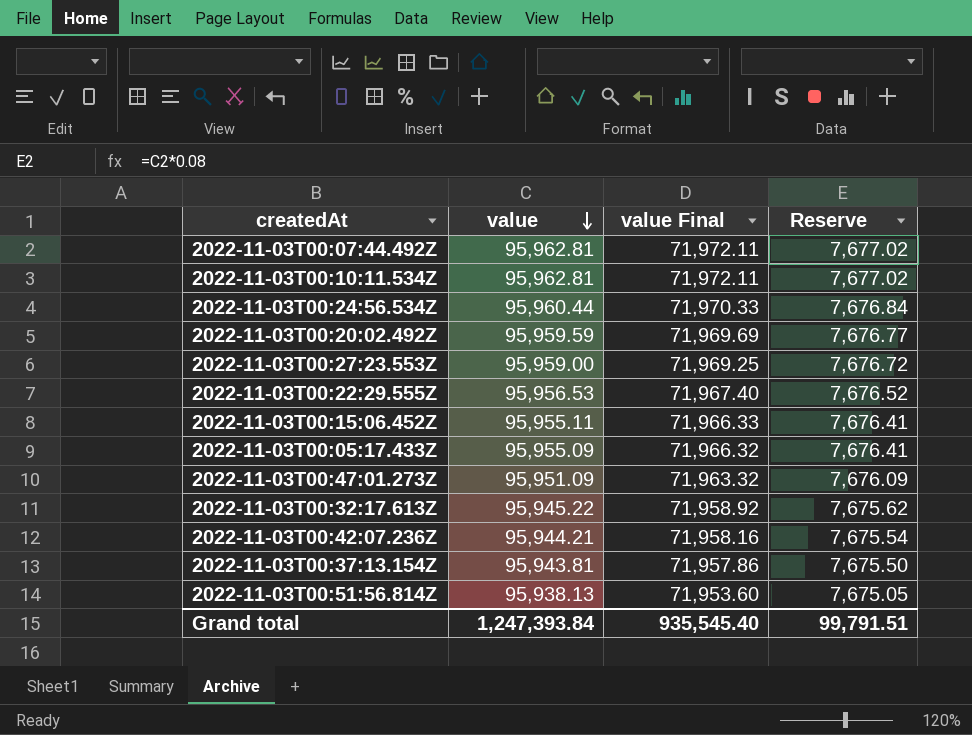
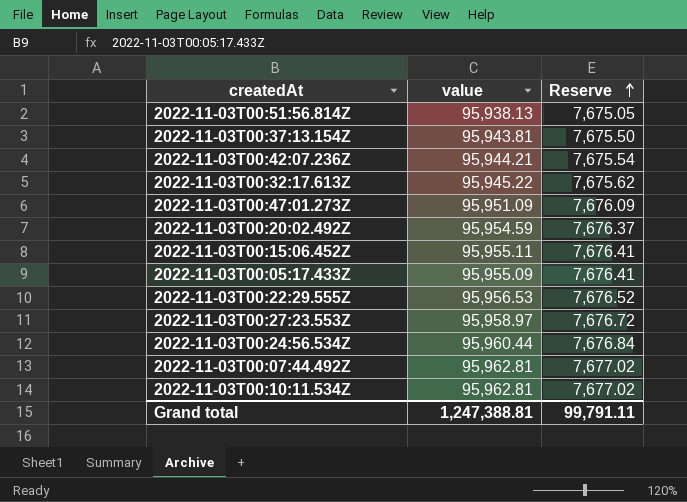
row order: value descending -> Reserve ascending
column value Final | formula: [value] * 0.75 -> none
2022-11-03T00:20:02.492Z | value: 95,959.59 -> 95,954.59
2022-11-03T00:20:02.492Z | Reserve: 7,676.77 -> 7,676.37
2022-11-03T00:27:23.553Z | value: 95,959.00 -> 95,958.97
Grand total | value: 1,247,393.84 -> 1,247,388.81
Grand total | Reserve: 99,791.51 -> 99,791.11

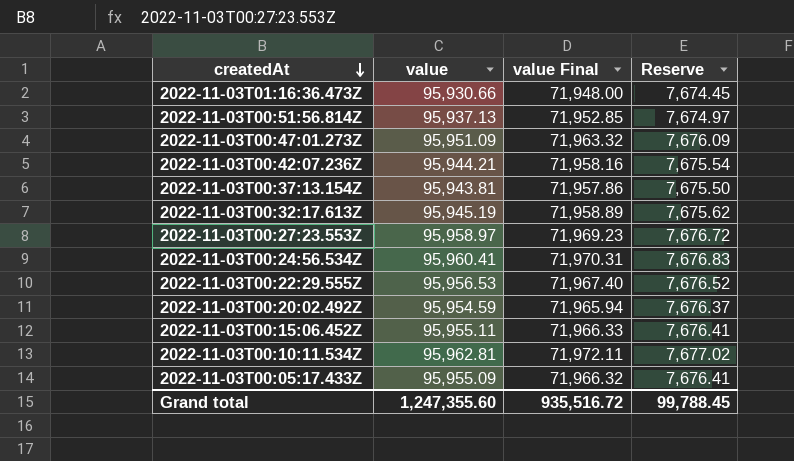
row order: Reserve ascending -> createdAt descending
column value Final | formula: none -> [value] * 0.75
row 2022-11-03T00:07:44.492Z: 95,962.81 | 7,677.02 -> none
row 2022-11-03T01:16:36.473Z: none -> 95,930.66 | 71,948.00 | 7,674.45
2022-11-03T00:51:56.814Z | value: 95,938.13 -> 95,937.13
2022-11-03T00:51:56.814Z | Reserve: 7,675.05 -> 7,674.97
2022-11-03T00:32:17.613Z | value: 95,945.22 -> 95,945.19
2022-11-03T00:24:56.534Z | value: 95,960.44 -> 95,960.41
2022-11-03T00:24:56.534Z | Reserve: 7,676.84 -> 7,676.83
Grand total | value: 1,247,388.81 -> 1,247,355.60
Grand total | Reserve: 99,791.11 -> 99,788.45

